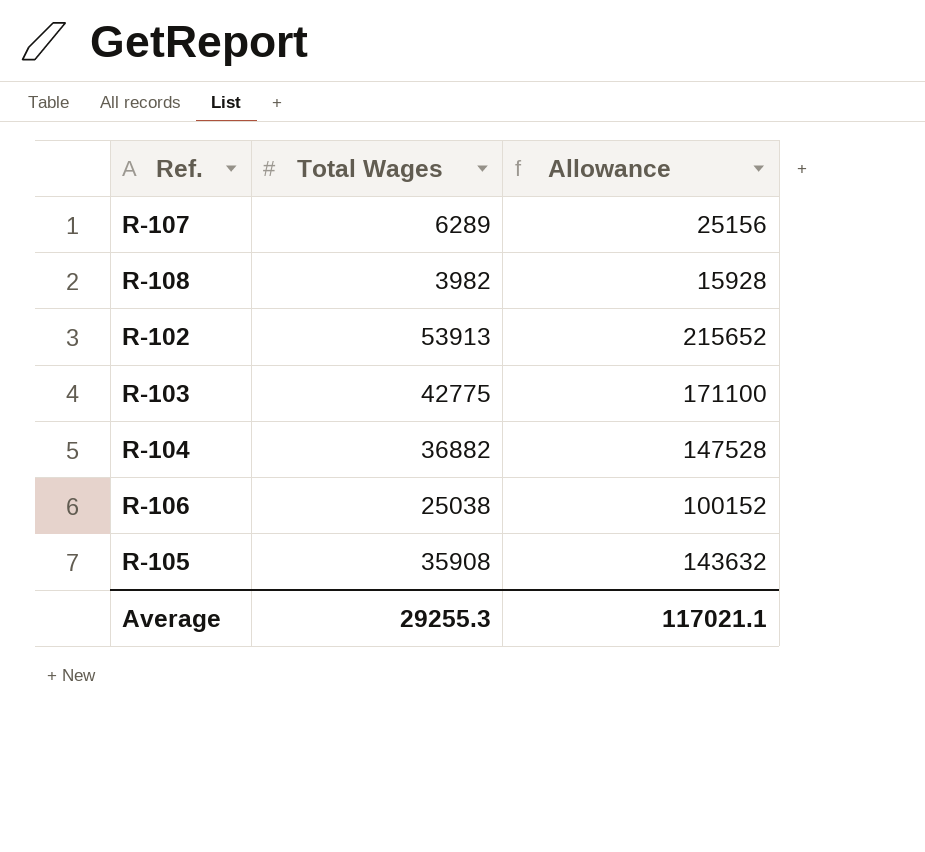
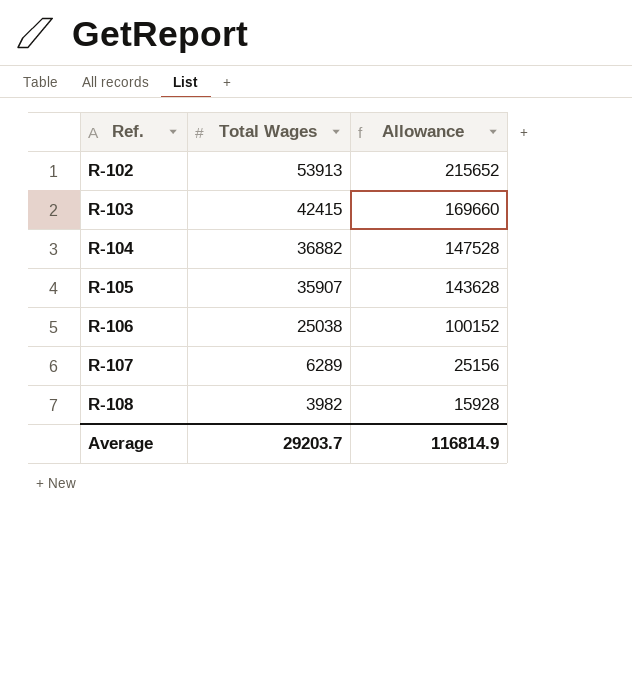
row order: none -> Ref. ascending
R-103 | Total Wages: 42775 -> 42415
R-103 | Allowance: 171100 -> 169660
R-105 | Total Wages: 35908 -> 35907
R-105 | Allowance: 143632 -> 143628
Average | Total Wages: 29255.3 -> 29203.7
Average | Allowance: 117021.1 -> 116814.9

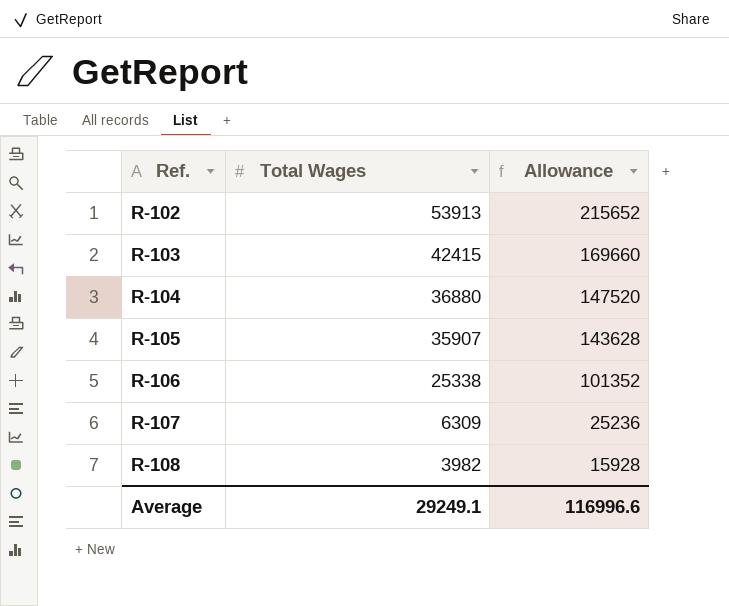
R-104 | Total Wages: 36882 -> 36880
R-104 | Allowance: 147528 -> 147520
R-106 | Total Wages: 25038 -> 25338
R-106 | Allowance: 100152 -> 101352
R-107 | Total Wages: 6289 -> 6309
R-107 | Allowance: 25156 -> 25236
Average | Total Wages: 29203.7 -> 29249.1
Average | Allowance: 116814.9 -> 116996.6

